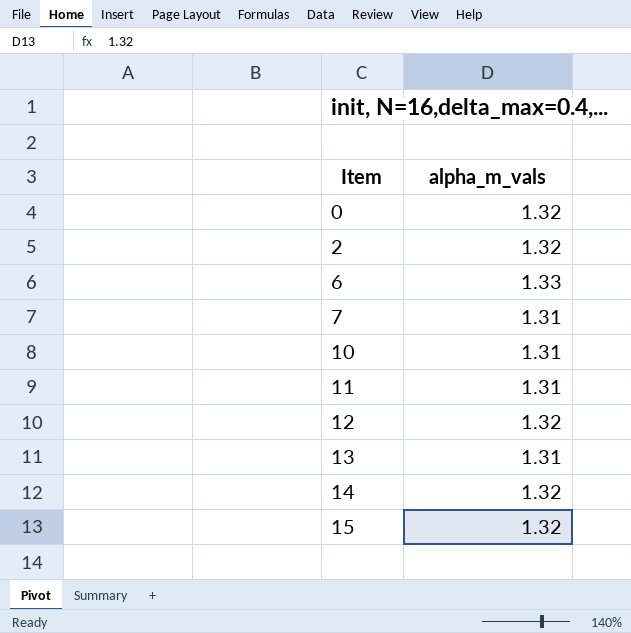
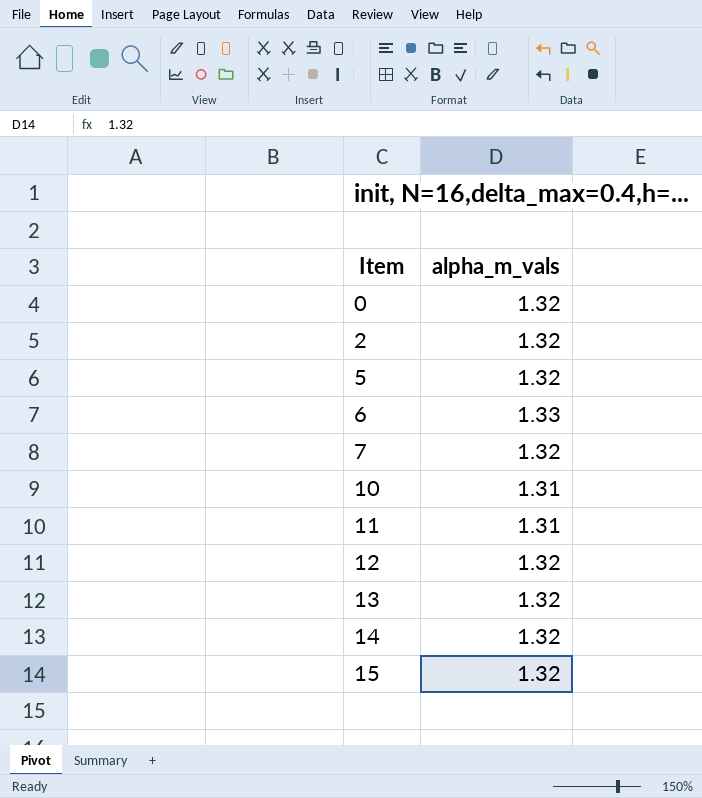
row 5: none -> 1.32
7 | alpha_m_vals: 1.31 -> 1.32
13 | alpha_m_vals: 1.31 -> 1.32

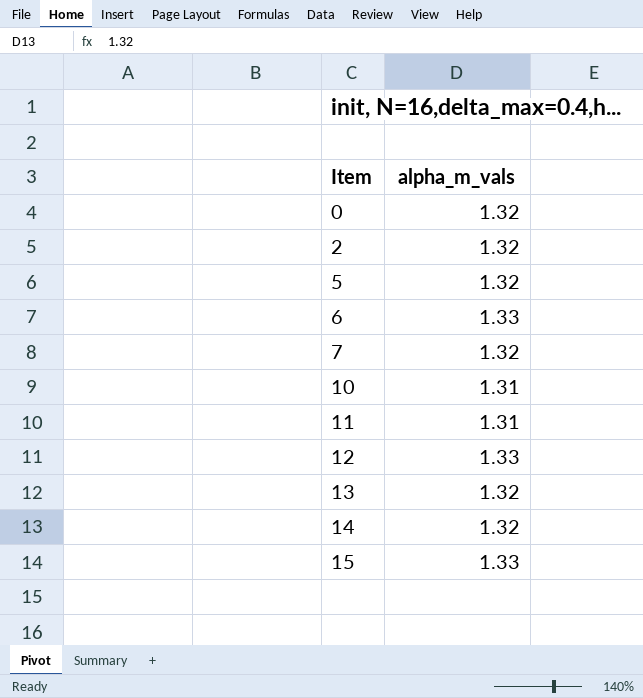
12 | alpha_m_vals: 1.32 -> 1.33
15 | alpha_m_vals: 1.32 -> 1.33

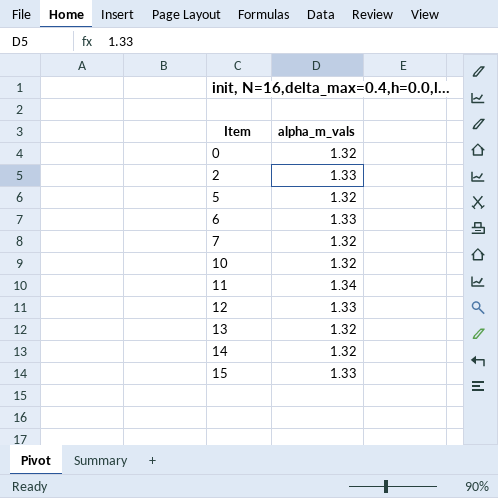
2 | alpha_m_vals: 1.32 -> 1.33
10 | alpha_m_vals: 1.31 -> 1.32
11 | alpha_m_vals: 1.31 -> 1.34

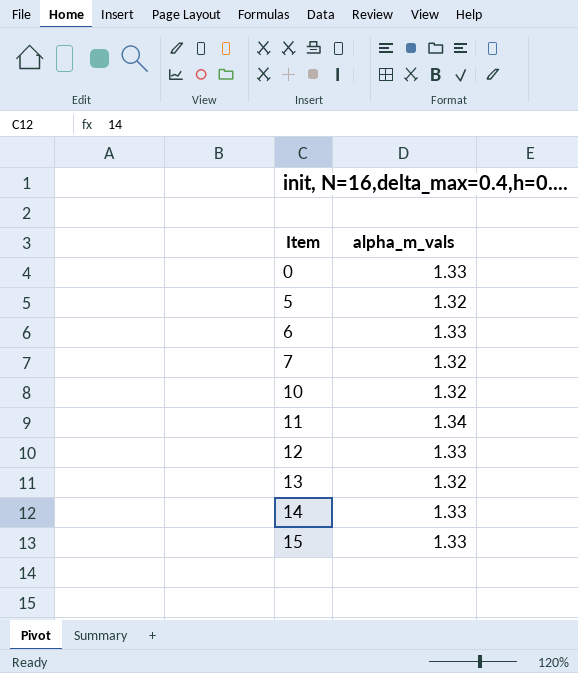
row 2: 1.33 -> none
0 | alpha_m_vals: 1.32 -> 1.33
14 | alpha_m_vals: 1.32 -> 1.33

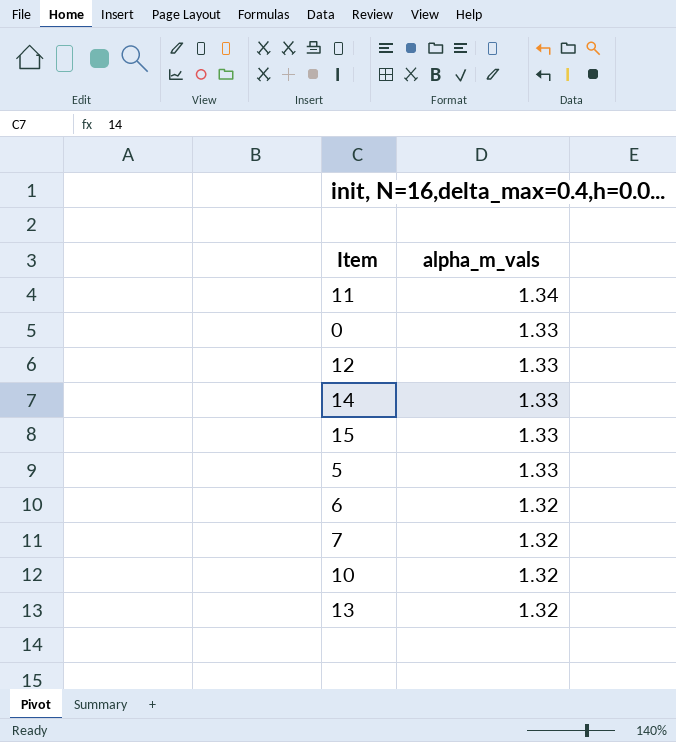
row order: Item ascending -> alpha_m_vals descending
5 | alpha_m_vals: 1.32 -> 1.33
6 | alpha_m_vals: 1.33 -> 1.32

